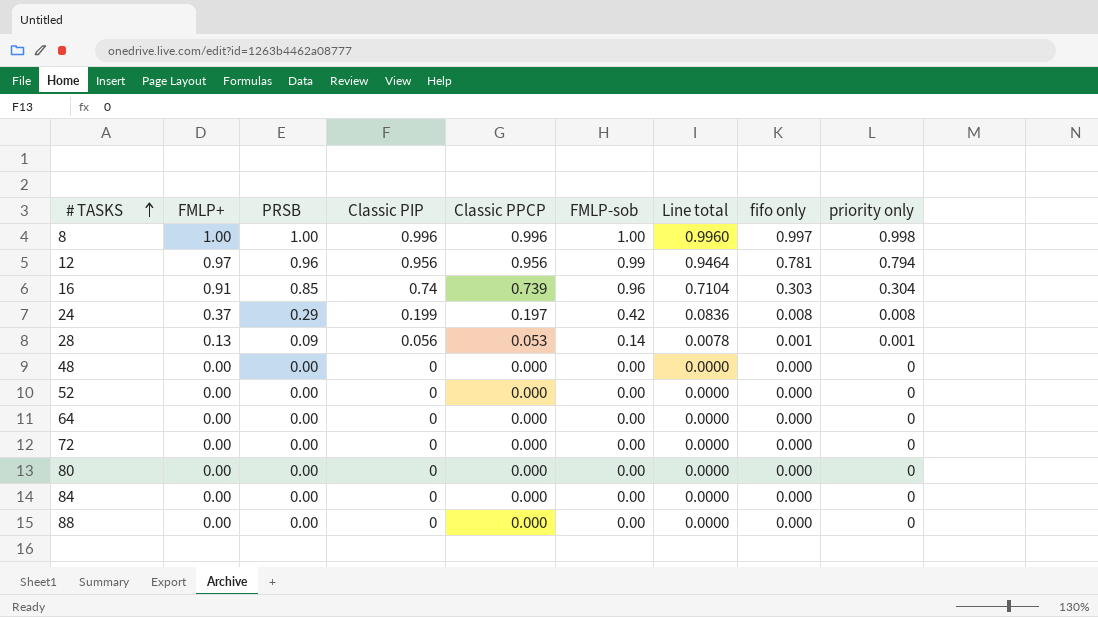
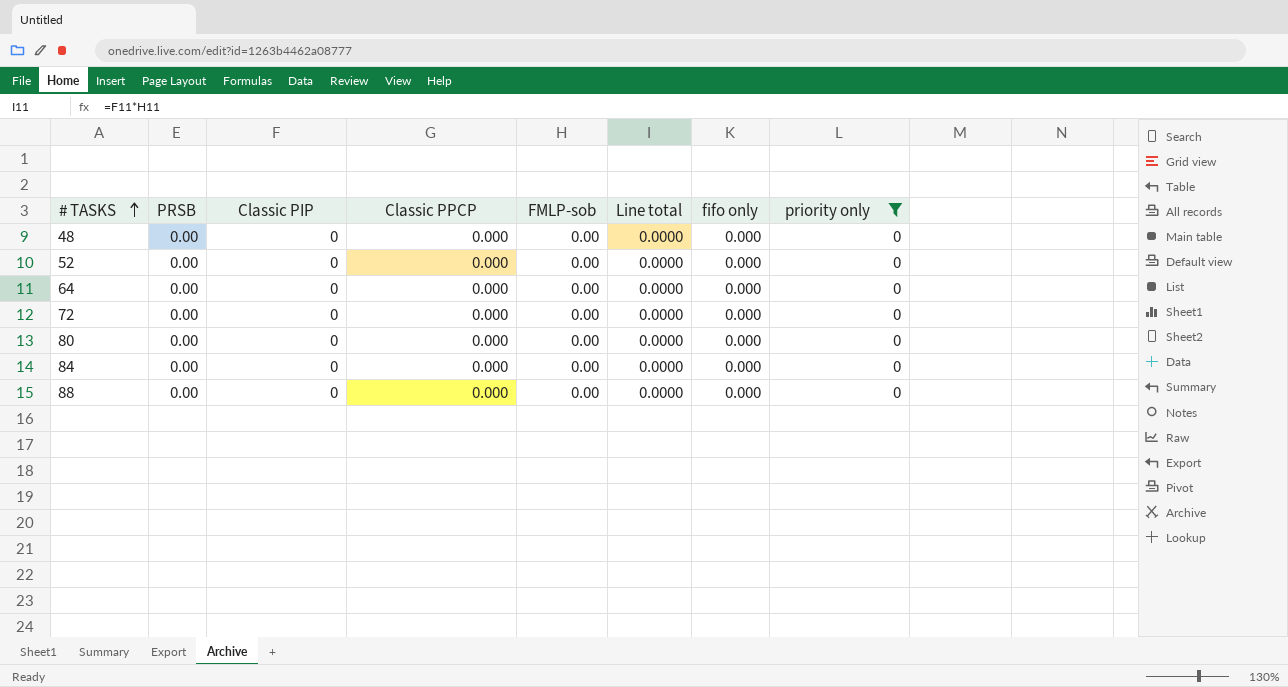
filter: none -> priority only = 0
column FMLP+ | position: 2 -> none

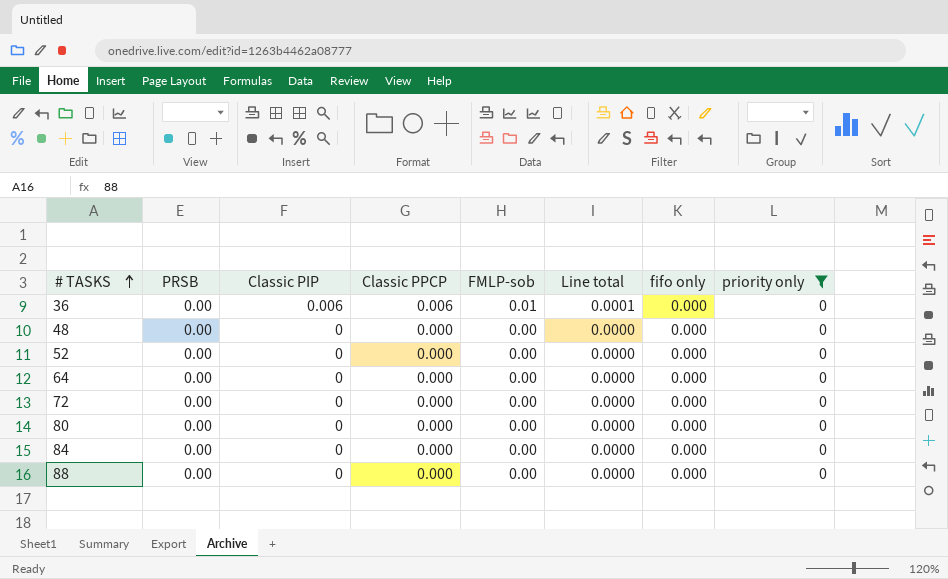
row 36: none -> 0.00 | 0.006 | 0.006 | 0.01 | 0.0001 | 0.000 | 0

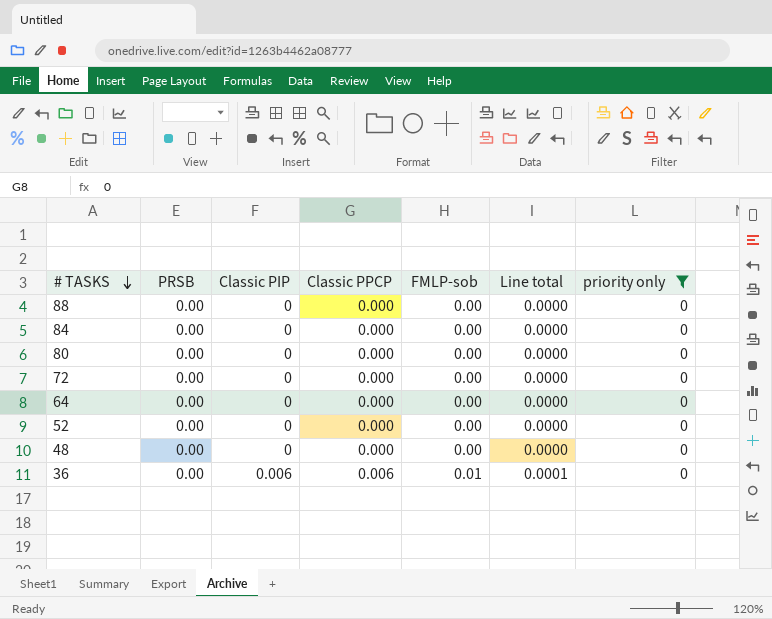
row order: # TASKS ascending -> # TASKS descending
column fifo only | position: 7 -> none

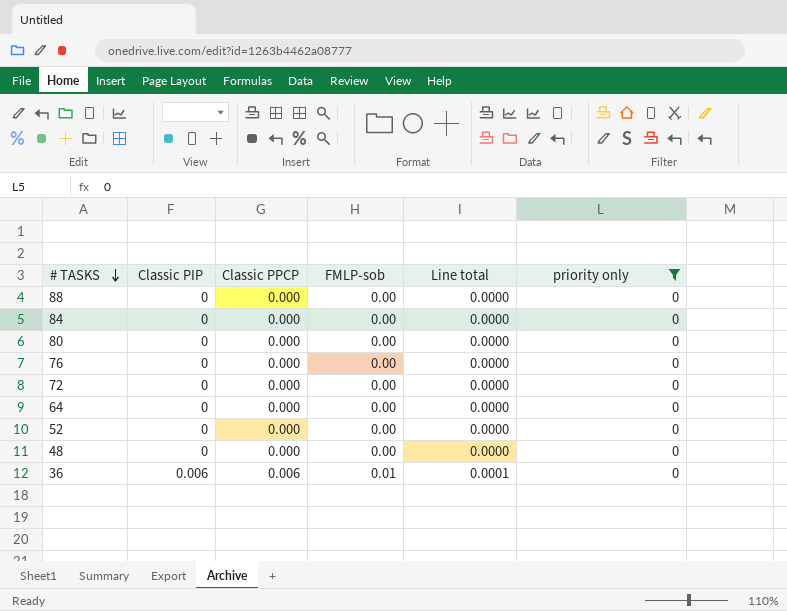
column PRSB | position: 2 -> none
row 76: none -> 0 | 0.000 | 0.00 | 0.0000 | 0

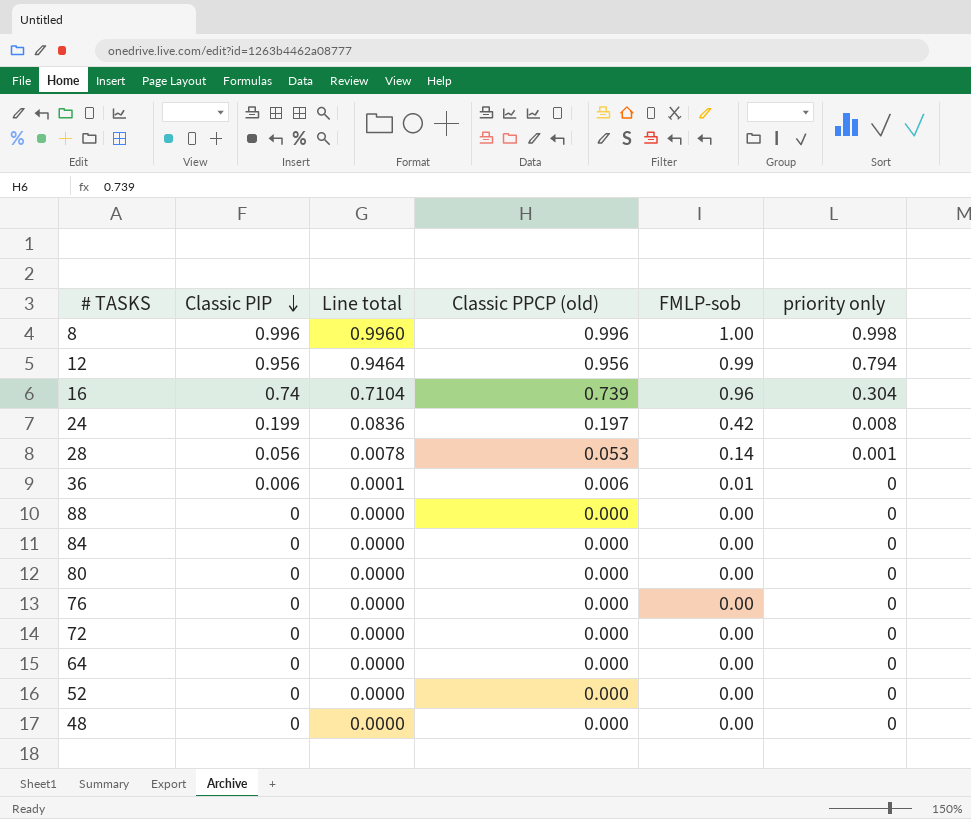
filter: priority only = 0 -> none
row order: # TASKS descending -> Classic PIP descending
column Line total | position: 5 -> 3
column name: Classic PPCP -> Classic PPCP (old)

